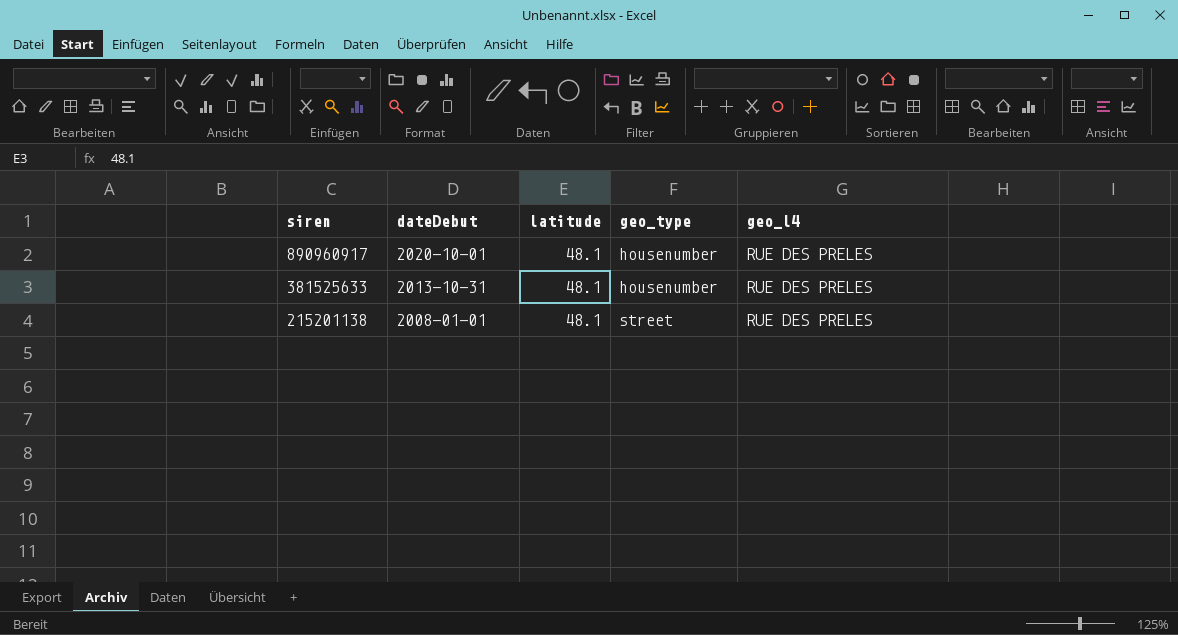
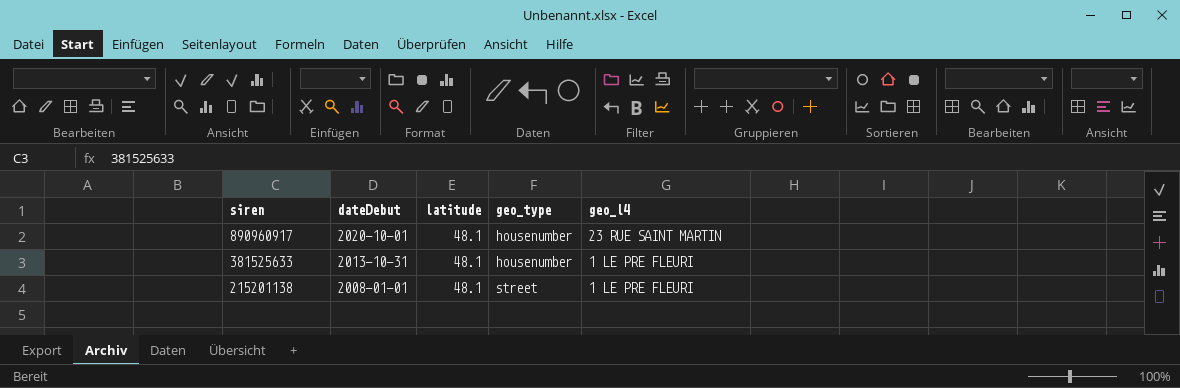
890960917 | geo_l4: RUE DES PRELES -> 23 RUE SAINT MARTIN
381525633 | geo_l4: RUE DES PRELES -> 1 LE PRE FLEURI
215201138 | geo_l4: RUE DES PRELES -> 1 LE PRE FLEURI

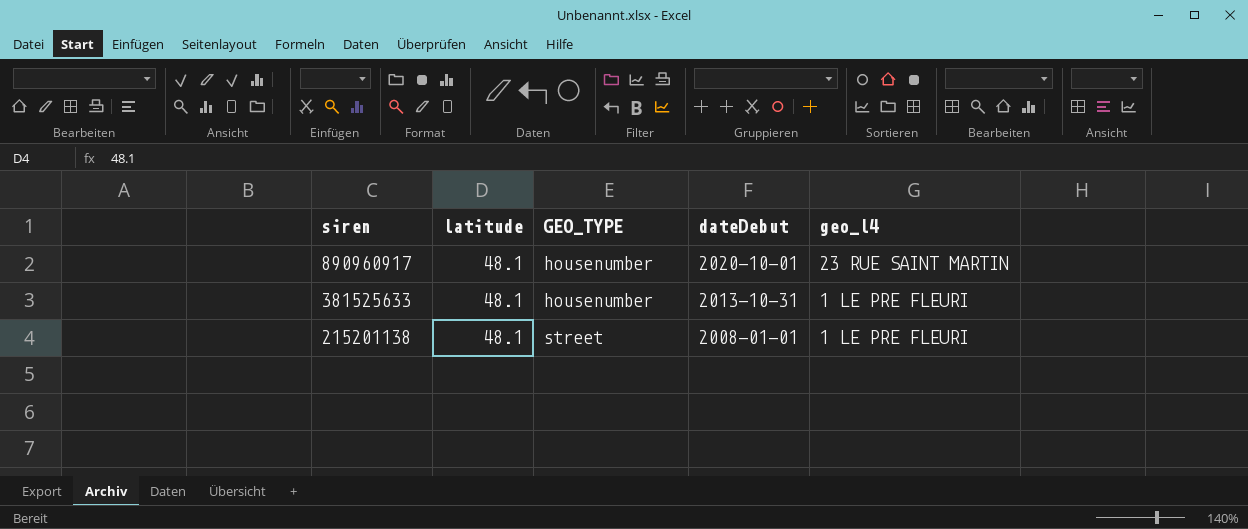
column name: geo_type -> GEO_TYPE
column dateDebut | position: 2 -> 4

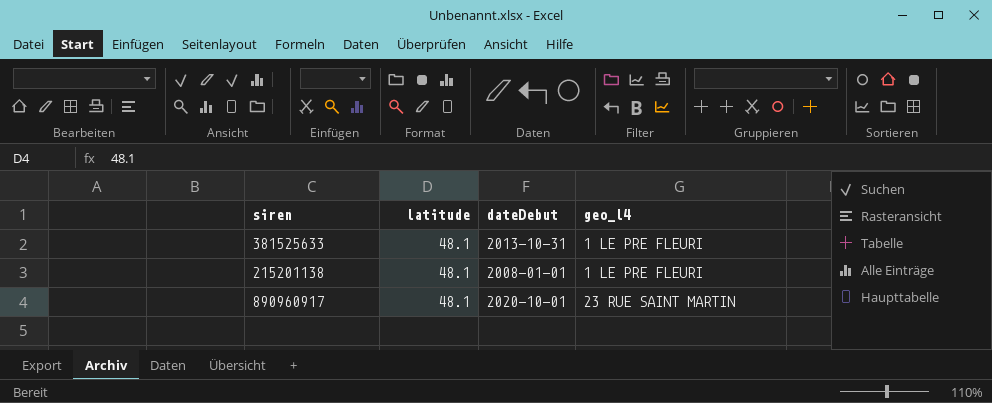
row order: siren descending -> geo_l4 ascending
column GEO_TYPE | position: 3 -> none

